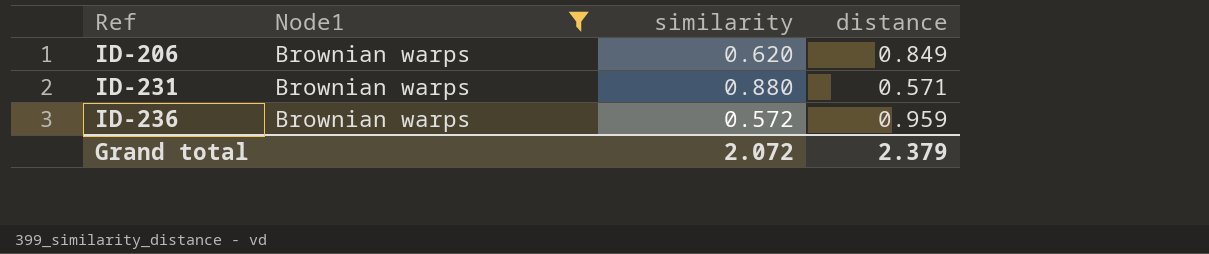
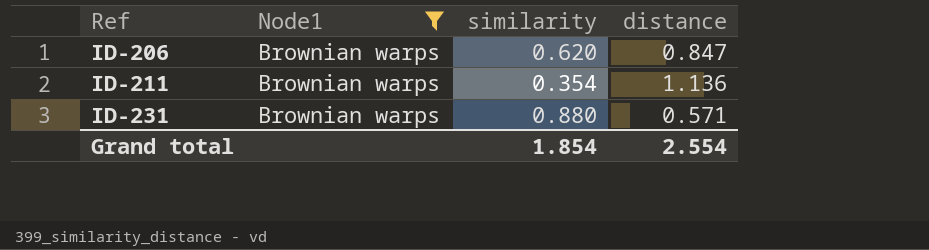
row ID-236: Brownian warps | 0.572 | 0.959 -> none
ID-206 | distance: 0.849 -> 0.847
row ID-211: none -> Brownian warps | 0.354 | 1.136
Grand total | similarity: 2.072 -> 1.854
Grand total | distance: 2.379 -> 2.554

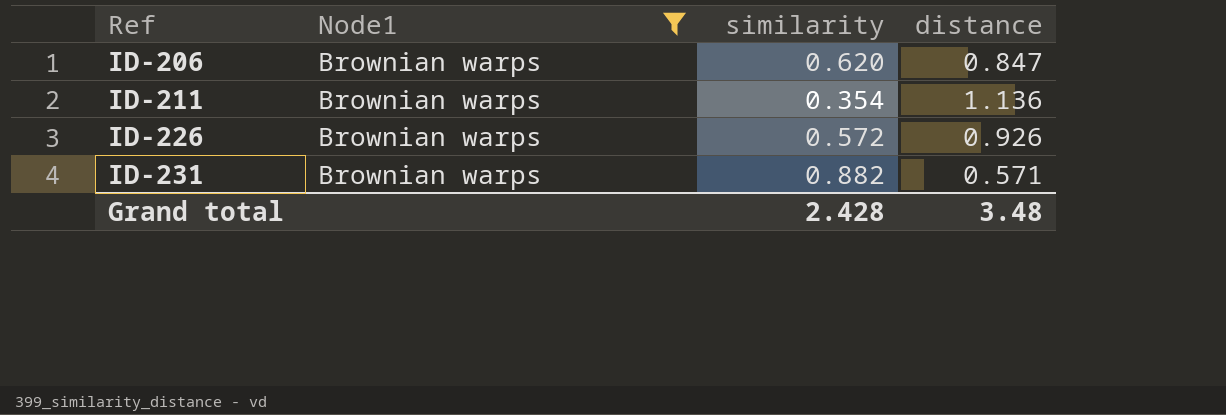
row ID-226: none -> Brownian warps | 0.572 | 0.926
ID-231 | similarity: 0.880 -> 0.882
Grand total | similarity: 1.854 -> 2.428
Grand total | distance: 2.554 -> 3.48

